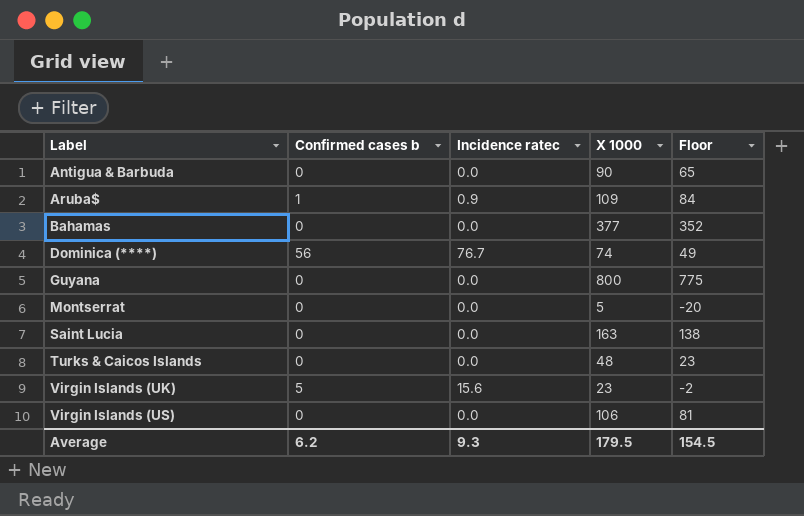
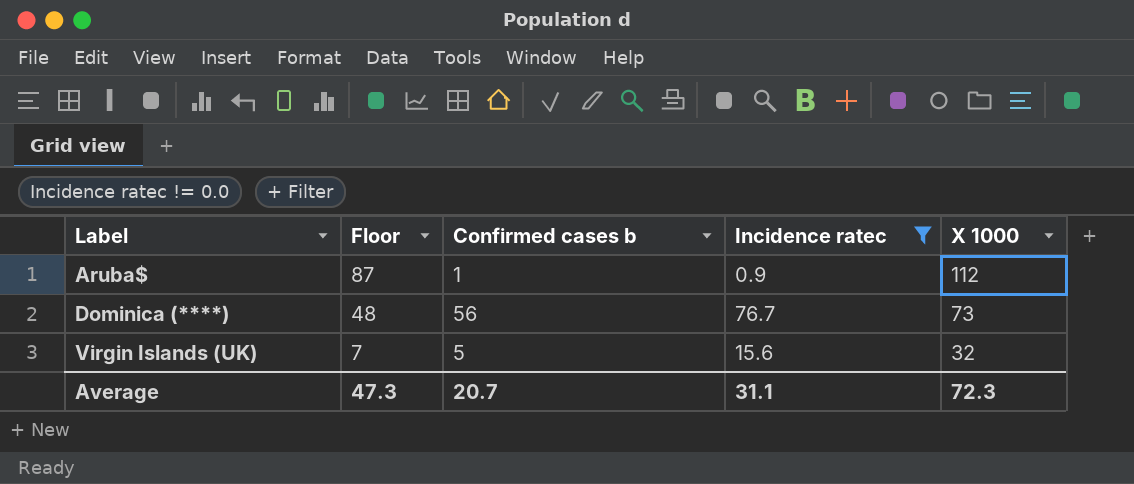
filter: none -> Incidence ratec != 0.0
column Floor | position: 5 -> 2
Aruba$ | Floor: 84 -> 87
Aruba$ | X 1000: 109 -> 112
Dominica (****) | Floor: 49 -> 48
Dominica (****) | X 1000: 74 -> 73
Virgin Islands (UK) | Floor: -2 -> 7
Virgin Islands (UK) | X 1000: 23 -> 32
Average | Floor: 154.5 -> 47.3
Average | Confirmed cases b: 6.2 -> 20.7
Average | Incidence ratec: 9.3 -> 31.1
Average | X 1000: 179.5 -> 72.3

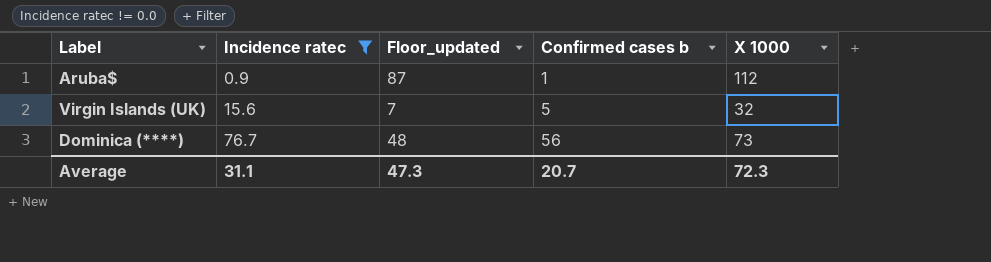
row order: Label ascending -> Incidence ratec ascending
column Incidence ratec | position: 4 -> 2
column name: Floor -> Floor_updated

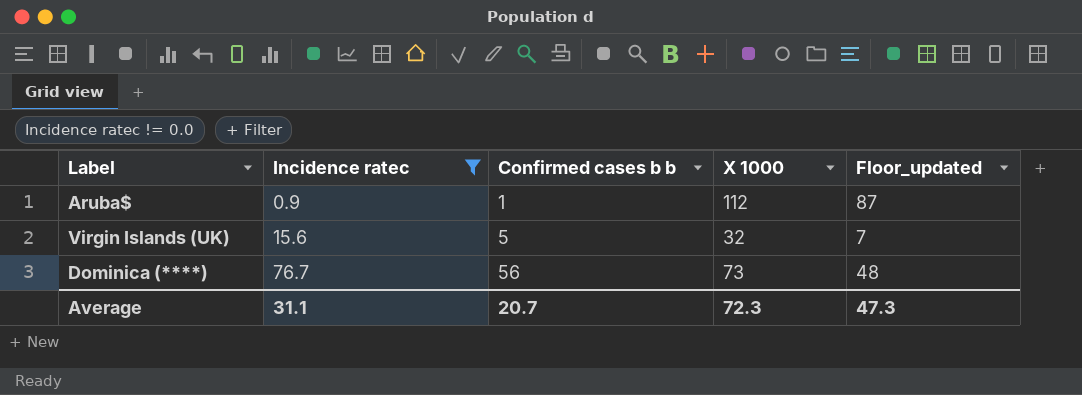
column name: Confirmed cases b -> Confirmed cases b b
column Floor_updated | position: 3 -> 5

